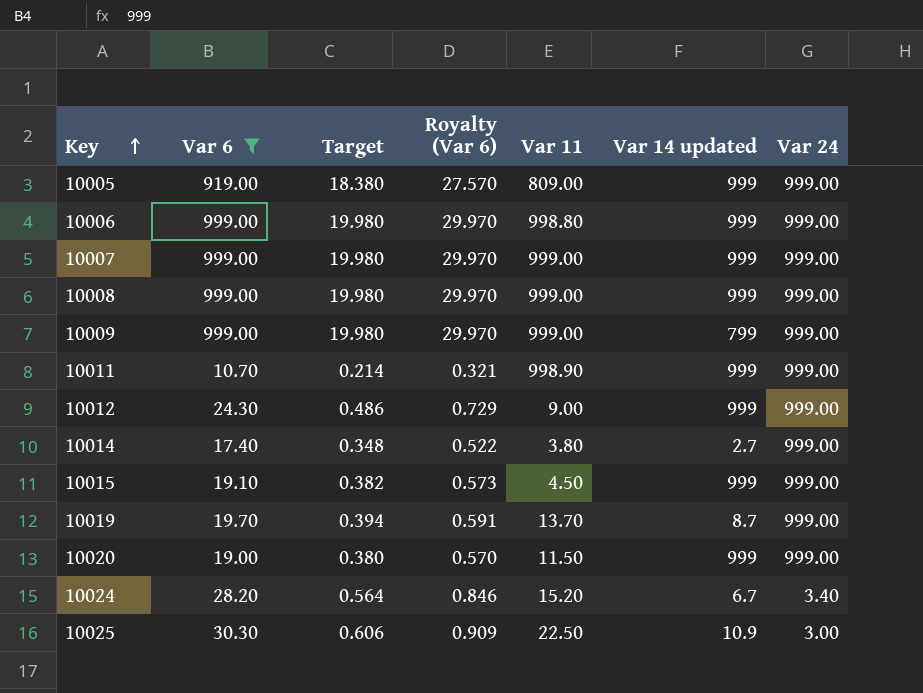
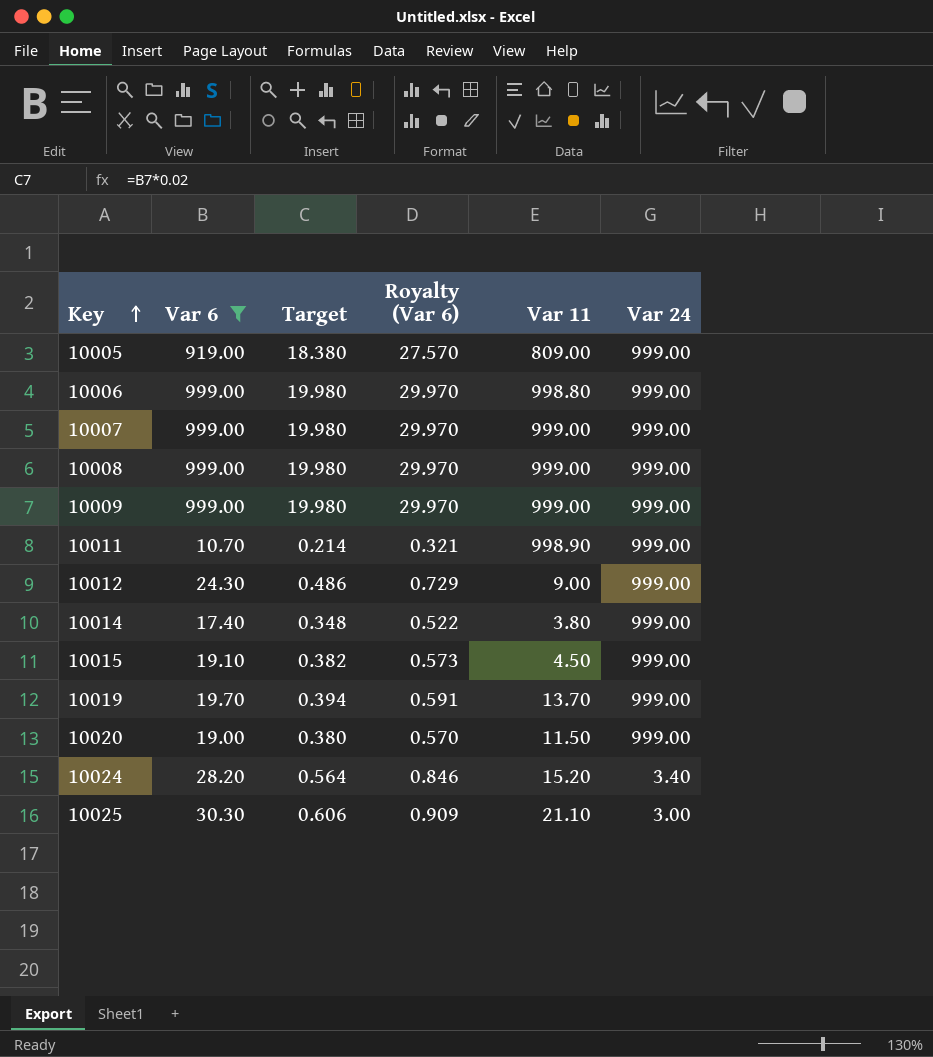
column Var 14 updated | position: 6 -> none
10025 | Var 11: 22.50 -> 21.10

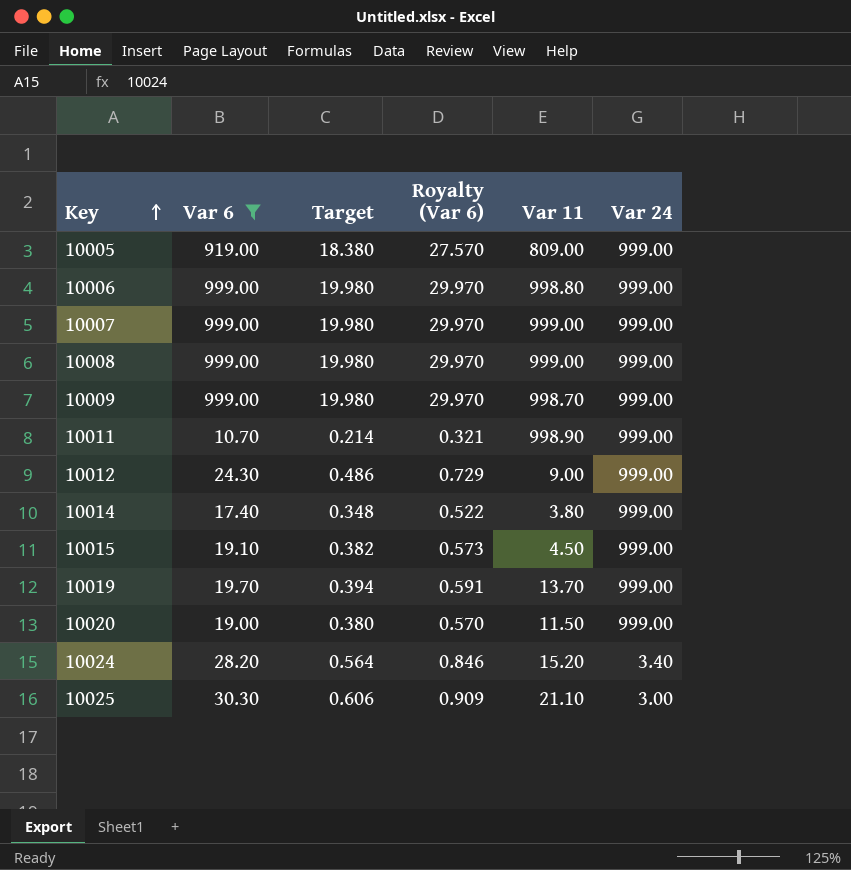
10009 | Var 11: 999.00 -> 998.70

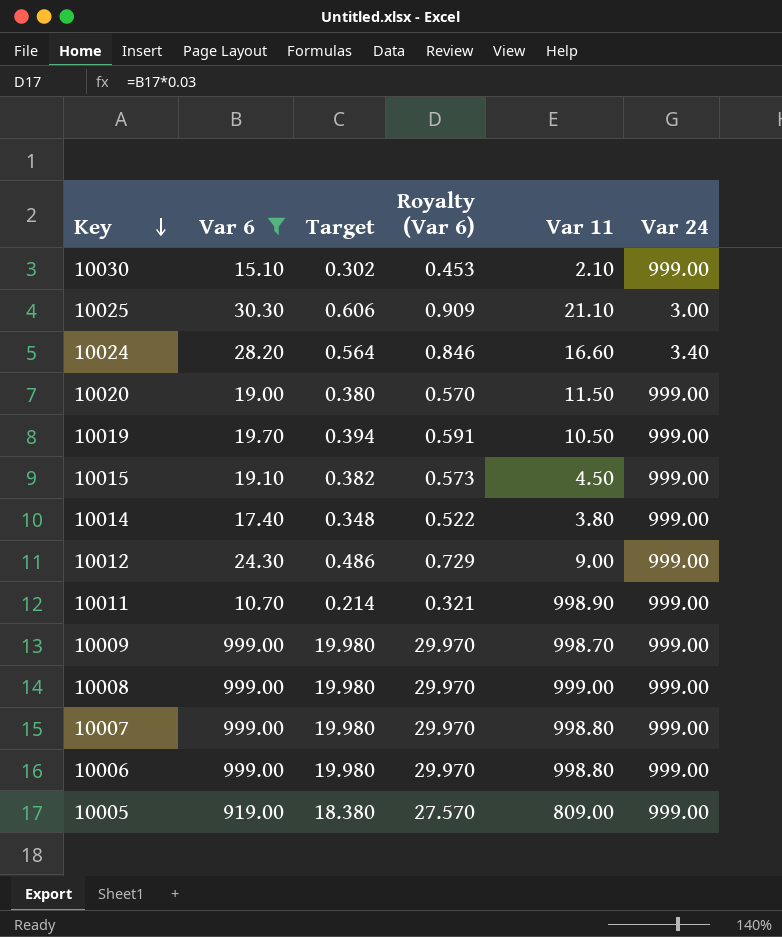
row order: Key ascending -> Key descending
row 10030: none -> 15.10 | 0.302 | 0.453 | 2.10 | 999.00
10024 | Var 11: 15.20 -> 16.60
10019 | Var 11: 13.70 -> 10.50
10007 | Var 11: 999.00 -> 998.80

